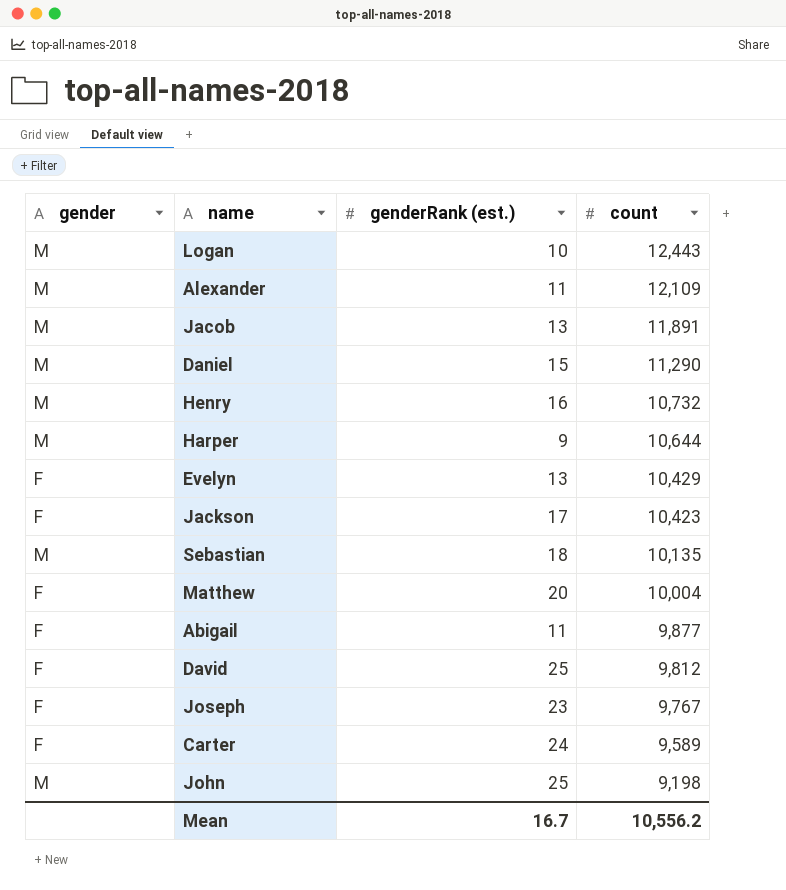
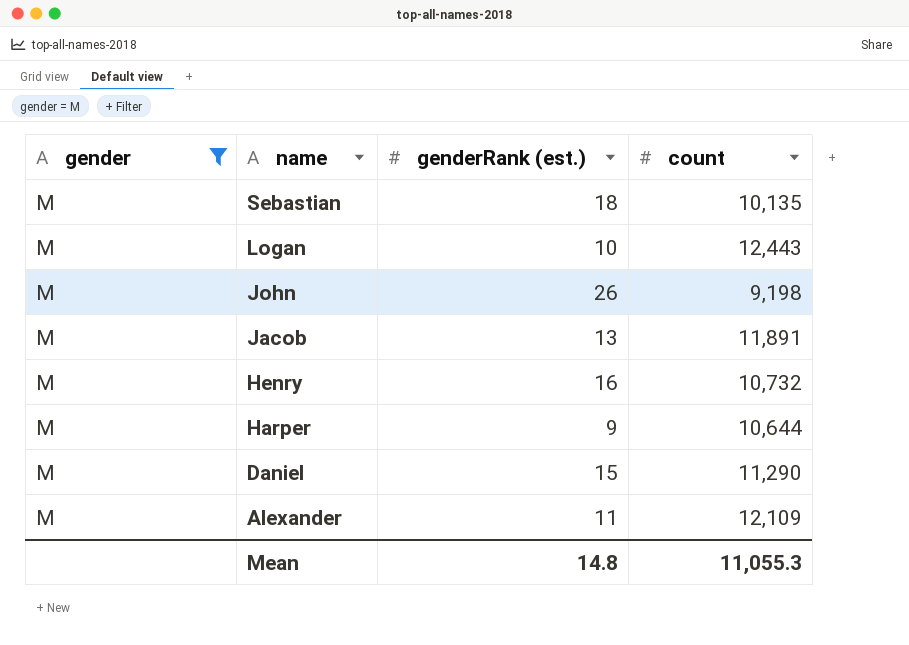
filter: none -> gender = M
row order: count descending -> name descending
John | genderRank (est.): 25 -> 26
Mean | genderRank (est.): 16.7 -> 14.8
Mean | count: 10,556.2 -> 11,055.3

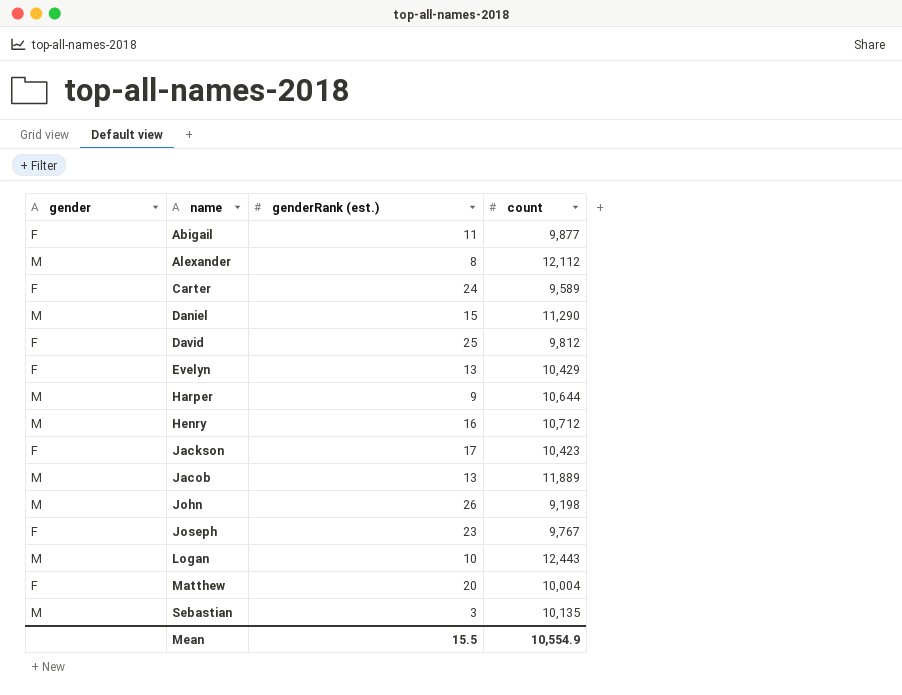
filter: gender = M -> none
row order: name descending -> name ascending
Alexander | genderRank (est.): 11 -> 8
Alexander | count: 12,109 -> 12,112
Henry | count: 10,732 -> 10,712
Jacob | count: 11,891 -> 11,889
Sebastian | genderRank (est.): 18 -> 3
Mean | genderRank (est.): 14.8 -> 15.5
Mean | count: 11,055.3 -> 10,554.9

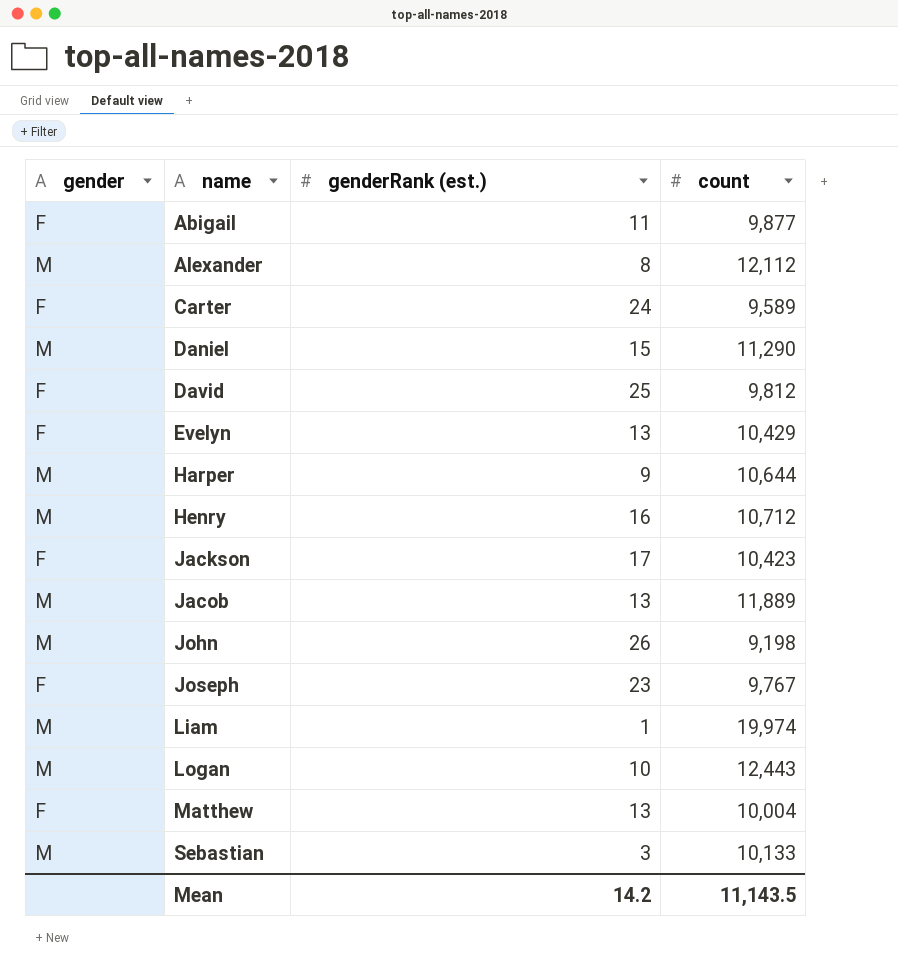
row Liam: none -> M | 1 | 19,974
Matthew | genderRank (est.): 20 -> 13
Sebastian | count: 10,135 -> 10,133
Mean | genderRank (est.): 15.5 -> 14.2
Mean | count: 10,554.9 -> 11,143.5

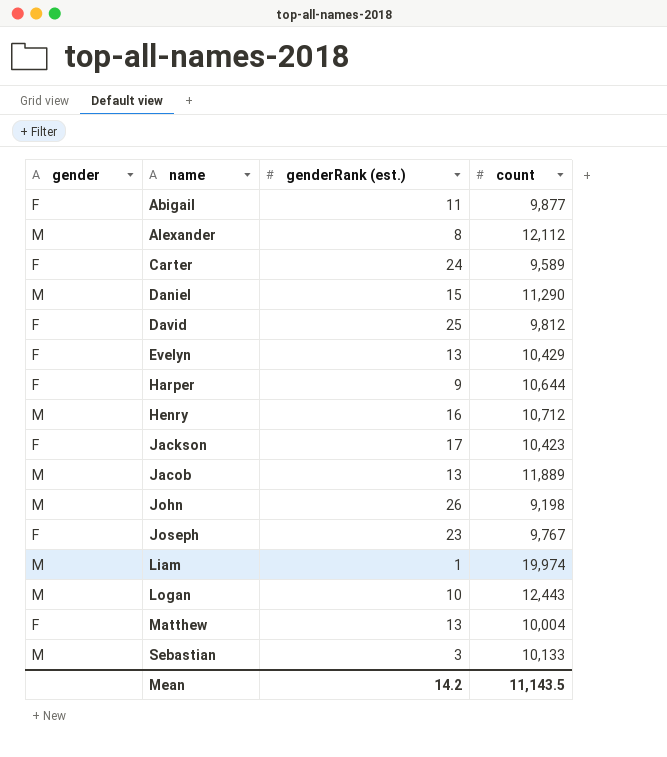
Harper | gender: M -> F

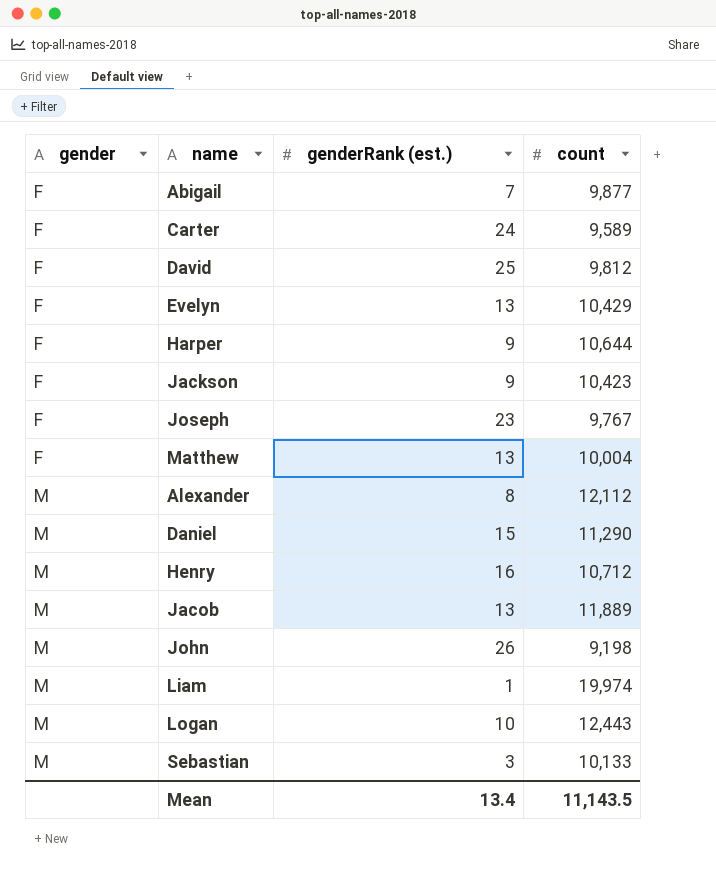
row order: name ascending -> gender ascending
Abigail | genderRank (est.): 11 -> 7
Jackson | genderRank (est.): 17 -> 9
Mean | genderRank (est.): 14.2 -> 13.4

